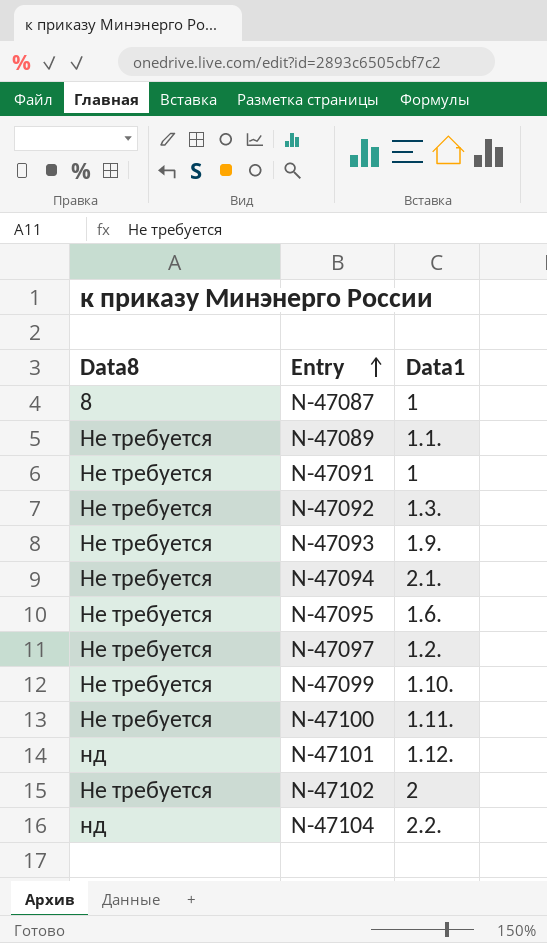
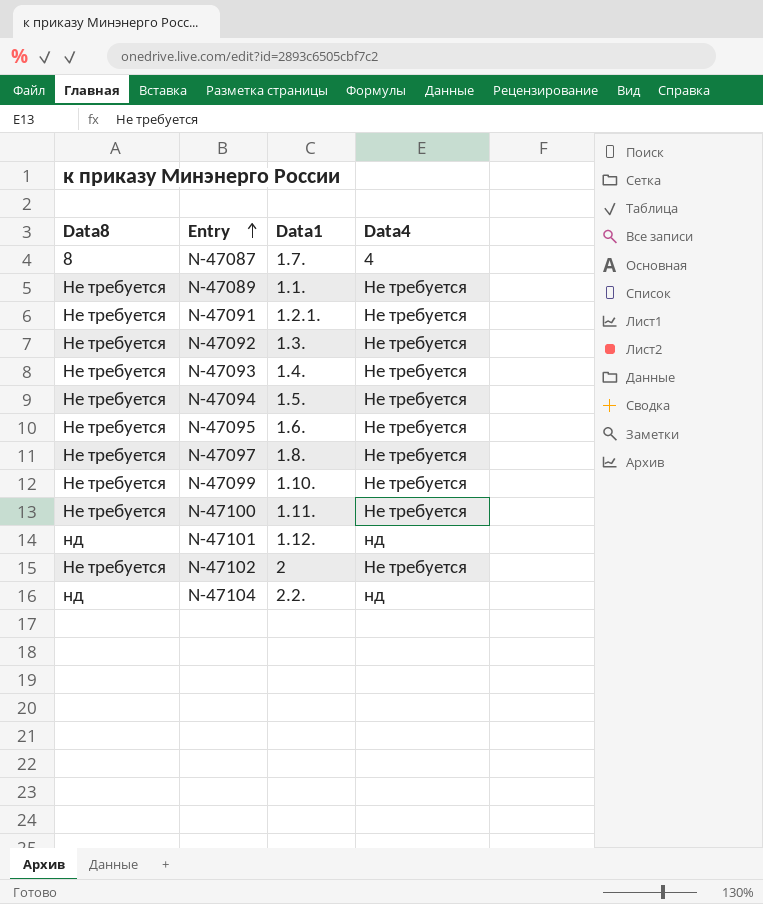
column Data4 | position: none -> 4
N-47087 | Data1: 1 -> 1.7.
N-47091 | Data1: 1 -> 1.2.1.
N-47093 | Data1: 1.9. -> 1.4.
N-47094 | Data1: 2.1. -> 1.5.
N-47097 | Data1: 1.2. -> 1.8.

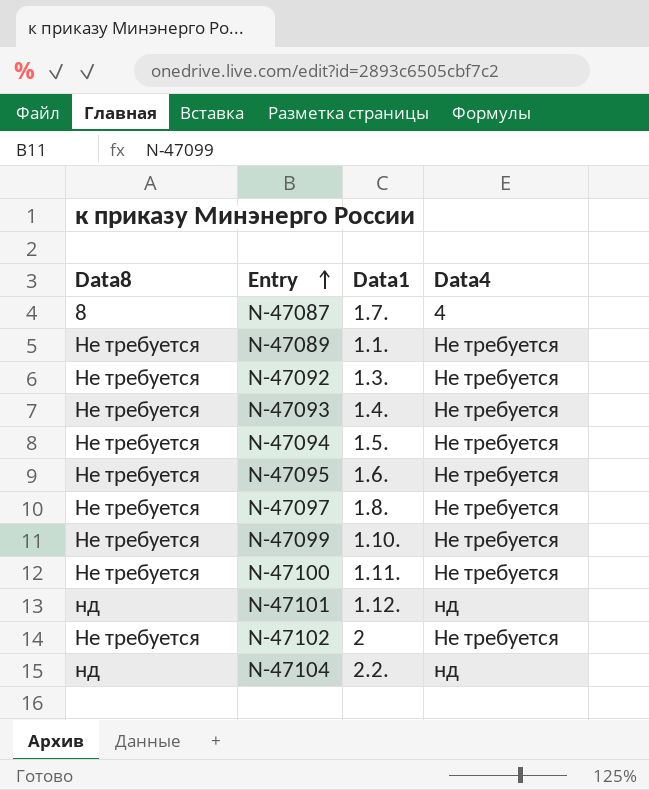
row N-47091: Не требуется | 1.2.1. | Не требуется -> none

